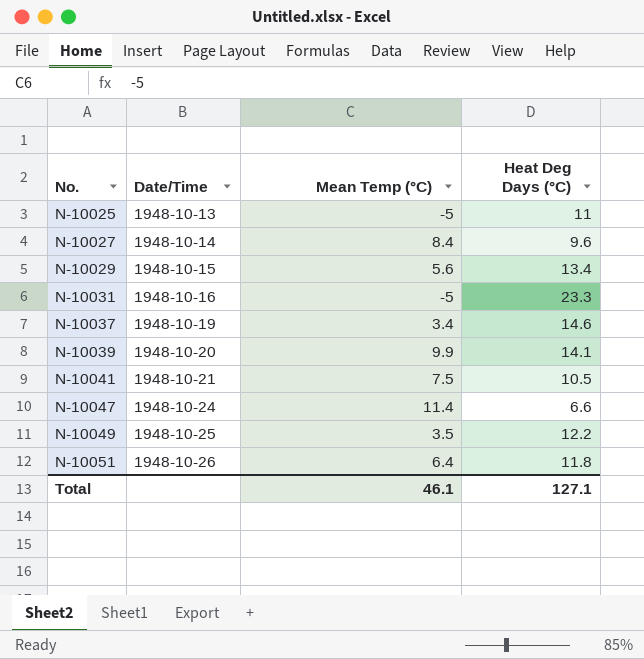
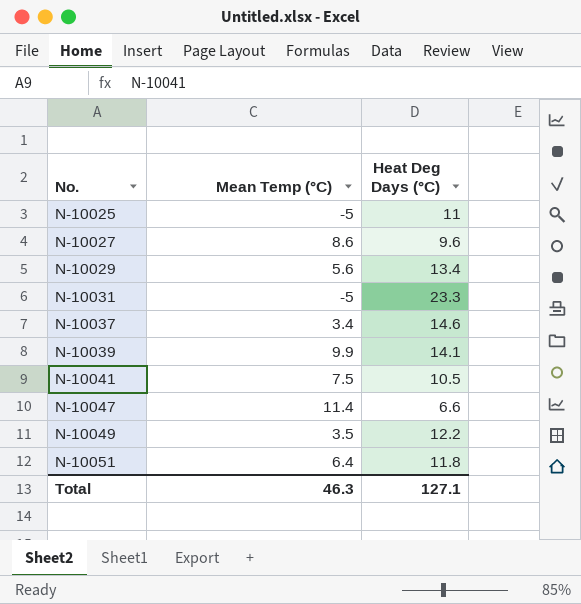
column Date/Time | position: 2 -> none
N-10027 | Mean Temp (°C): 8.4 -> 8.6
Total | Mean Temp (°C): 46.1 -> 46.3

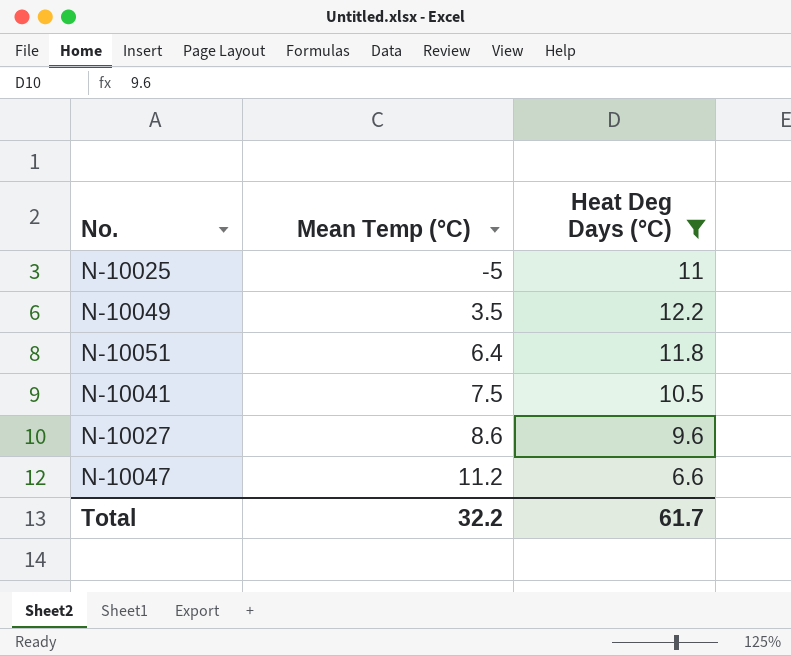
filter: none -> Heat Deg Days (°C) <= 12.2
row order: No. ascending -> Mean Temp (°C) ascending
N-10047 | Mean Temp (°C): 11.4 -> 11.2
Total | Mean Temp (°C): 46.3 -> 32.2
Total | Heat Deg Days (°C): 127.1 -> 61.7

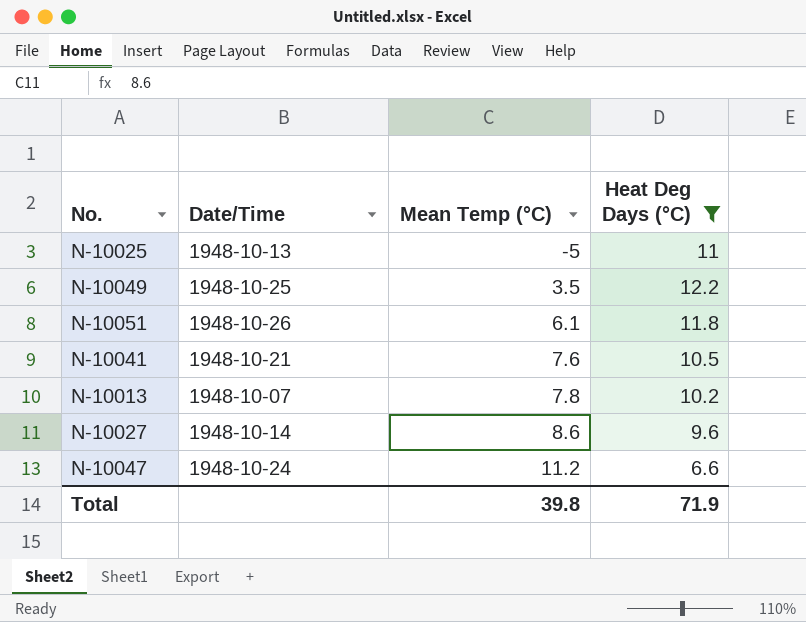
column Date/Time | position: none -> 2
N-10051 | Mean Temp (°C): 6.4 -> 6.1
N-10041 | Mean Temp (°C): 7.5 -> 7.6
row N-10013: none -> 1948-10-07 | 7.8 | 10.2
Total | Mean Temp (°C): 32.2 -> 39.8
Total | Heat Deg Days (°C): 61.7 -> 71.9

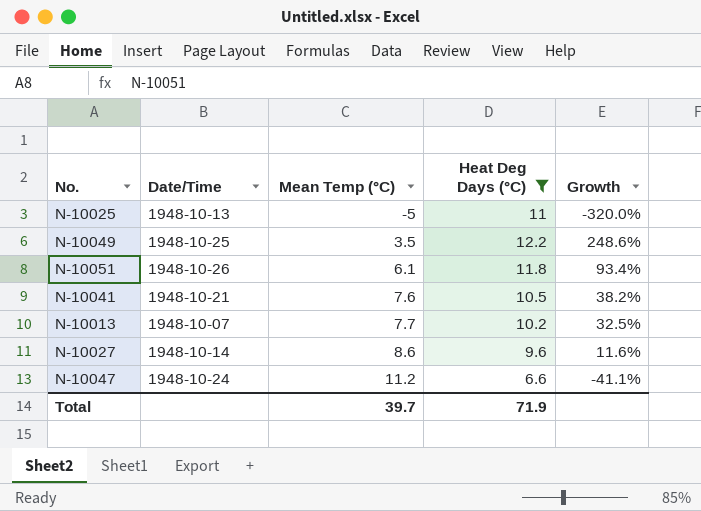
column Growth | formula: none -> ([Heat Deg Days (°C)] - [Mean Temp (°C)]) / [Mean Temp (°C)]
N-10013 | Mean Temp (°C): 7.8 -> 7.7
Total | Mean Temp (°C): 39.8 -> 39.7

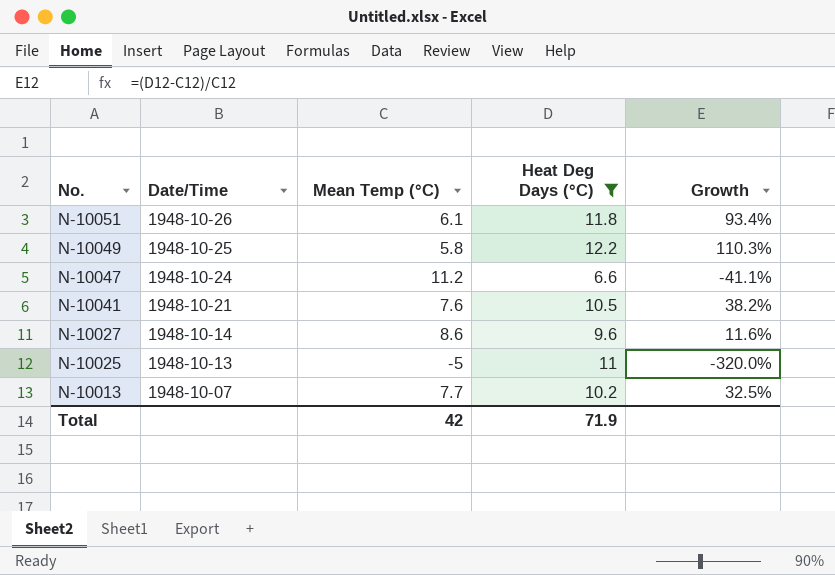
row order: Mean Temp (°C) ascending -> No. descending
N-10049 | Mean Temp (°C): 3.5 -> 5.8
N-10049 | Growth: 248.6% -> 110.3%
Total | Mean Temp (°C): 39.7 -> 42

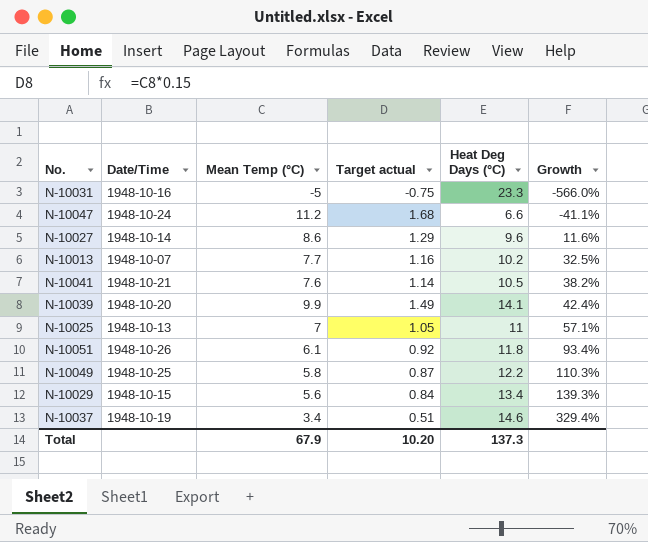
filter: Heat Deg Days (°C) <= 12.2 -> none
row order: No. descending -> Growth ascending
column Target actual | formula: none -> [Mean Temp (°C)] * 0.15
N-10025 | Mean Temp (°C): -5 -> 7
N-10025 | Growth: -320.0% -> 57.1%
Total | Mean Temp (°C): 42 -> 67.9
Total | Heat Deg Days (°C): 71.9 -> 137.3

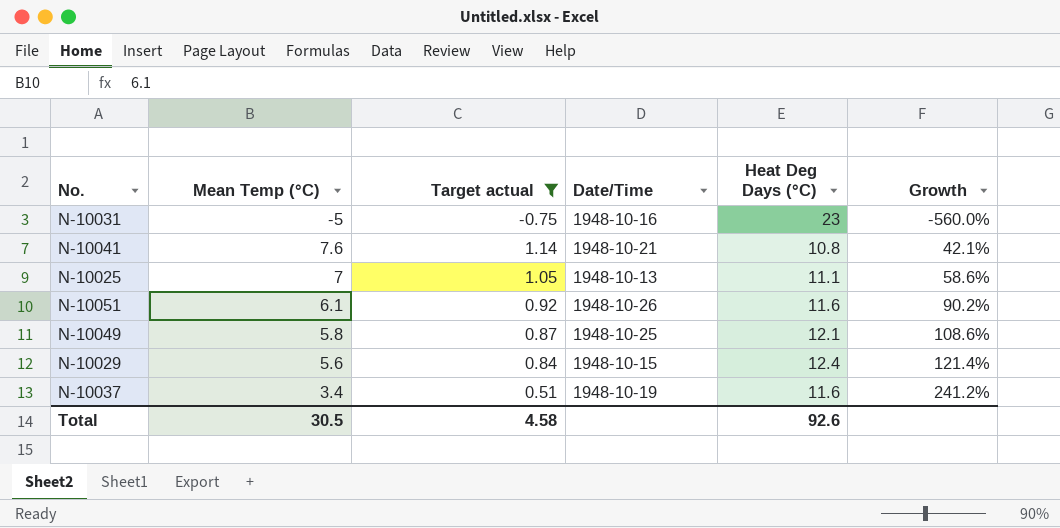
filter: none -> Target actual <= 1.14
column Date/Time | position: 2 -> 4
N-10031 | Heat Deg Days (°C): 23.3 -> 23
N-10031 | Growth: -566.0% -> -560.0%
N-10041 | Heat Deg Days (°C): 10.5 -> 10.8
N-10041 | Growth: 38.2% -> 42.1%
N-10025 | Heat Deg Days (°C): 11 -> 11.1
N-10025 | Growth: 57.1% -> 58.6%
N-10051 | Heat Deg Days (°C): 11.8 -> 11.6
N-10051 | Growth: 93.4% -> 90.2%
N-10049 | Heat Deg Days (°C): 12.2 -> 12.1
N-10049 | Growth: 110.3% -> 108.6%
N-10029 | Heat Deg Days (°C): 13.4 -> 12.4
N-10029 | Growth: 139.3% -> 121.4%
N-10037 | Heat Deg Days (°C): 14.6 -> 11.6
N-10037 | Growth: 329.4% -> 241.2%
Total | Mean Temp (°C): 67.9 -> 30.5
Total | Target actual: 10.20 -> 4.58
Total | Heat Deg Days (°C): 137.3 -> 92.6

